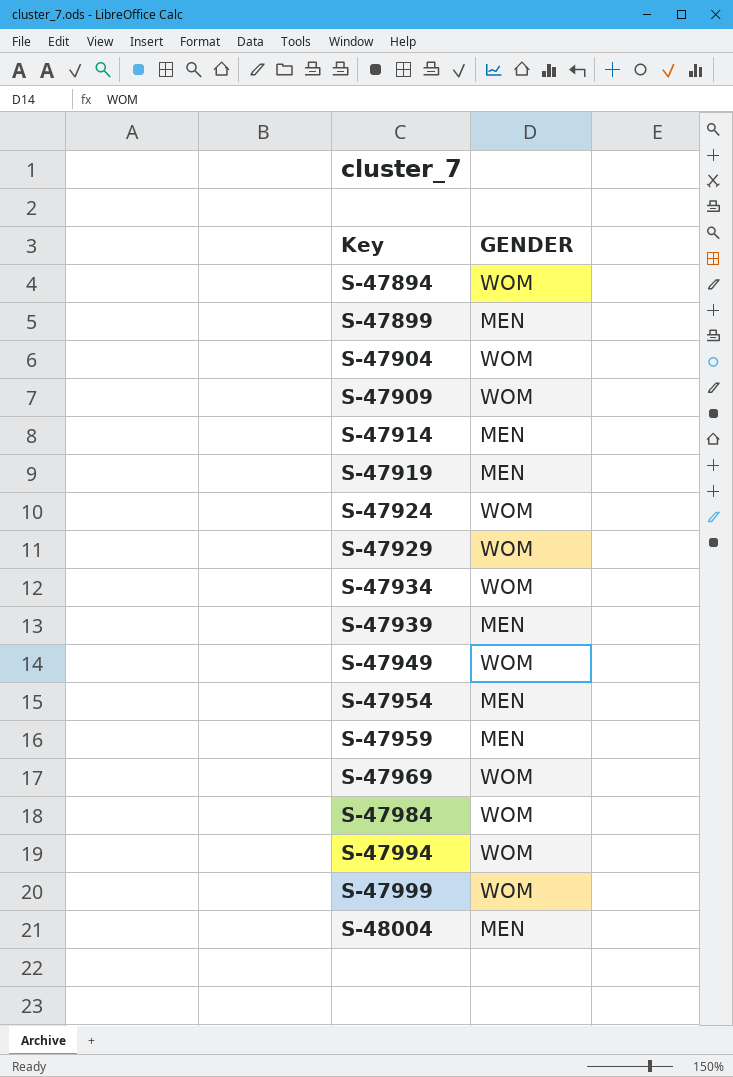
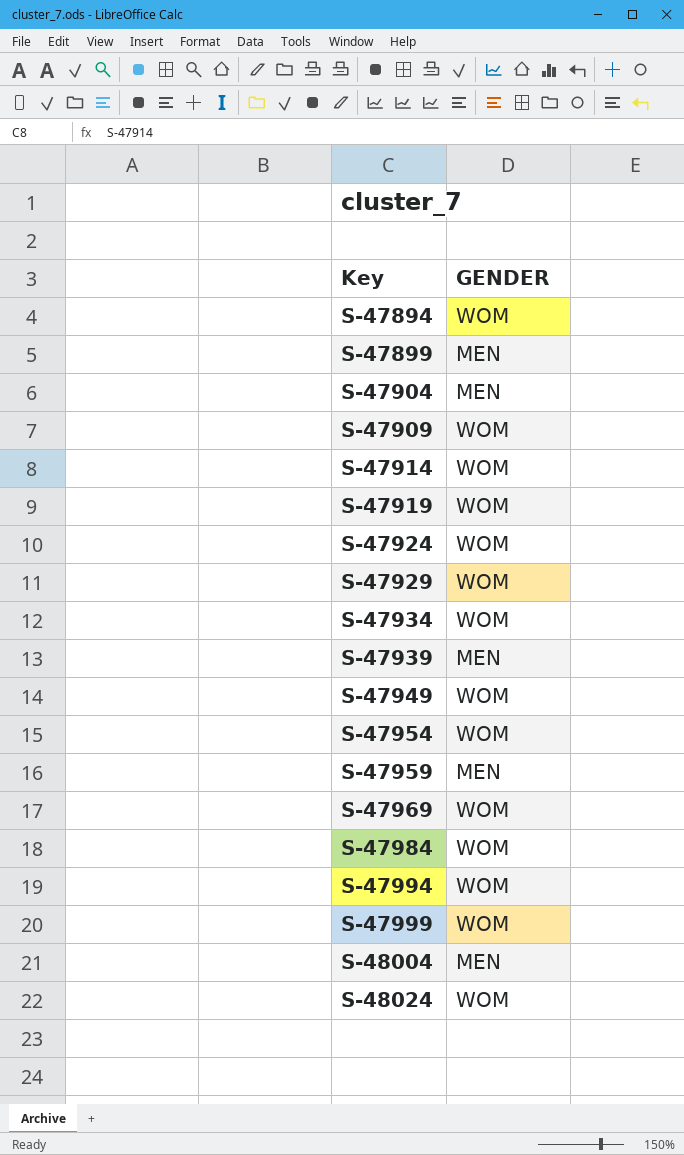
S-47904 | GENDER: WOM -> MEN
S-47914 | GENDER: MEN -> WOM
S-47919 | GENDER: MEN -> WOM
S-47954 | GENDER: MEN -> WOM
row S-48024: none -> WOM

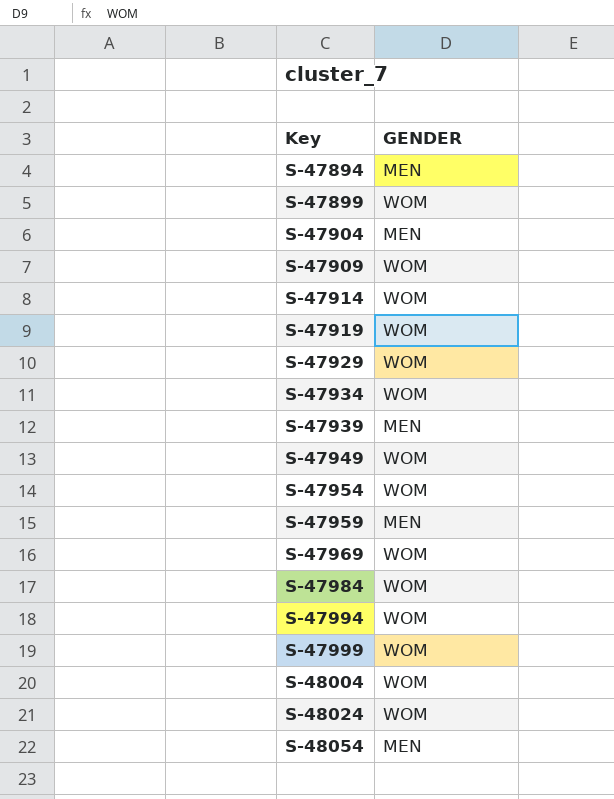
row S-47924: WOM -> none
S-47894 | GENDER: WOM -> MEN
S-47899 | GENDER: MEN -> WOM
S-48004 | GENDER: MEN -> WOM
row S-48054: none -> MEN

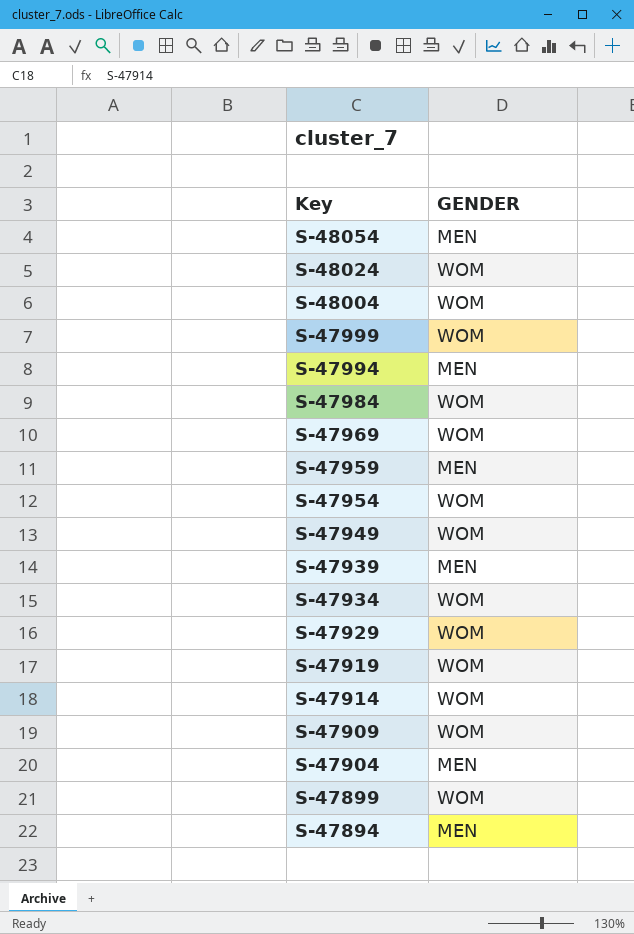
row order: Key ascending -> Key descending
S-47994 | GENDER: WOM -> MEN

